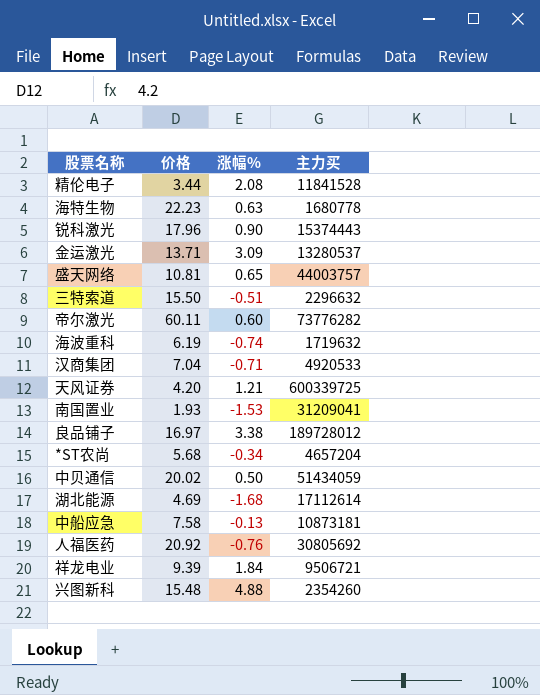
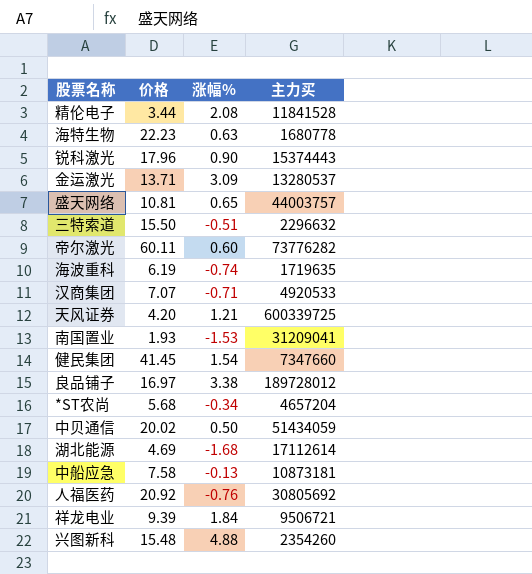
海波重科 | 主力买: 1719632 -> 1719635
汉商集团 | 价格: 7.04 -> 7.07
row 健民集团: none -> 41.45 | 1.54 | 7347660

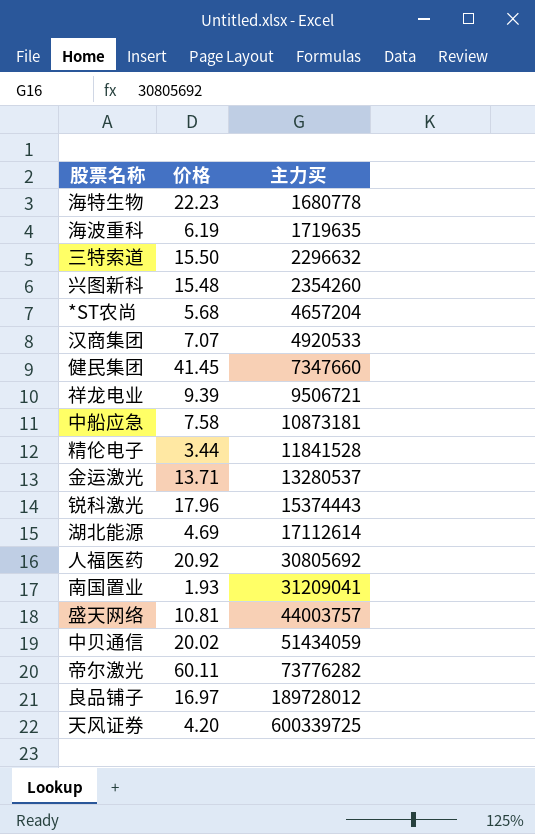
row order: none -> 主力买 ascending
column 涨幅% | position: 3 -> none

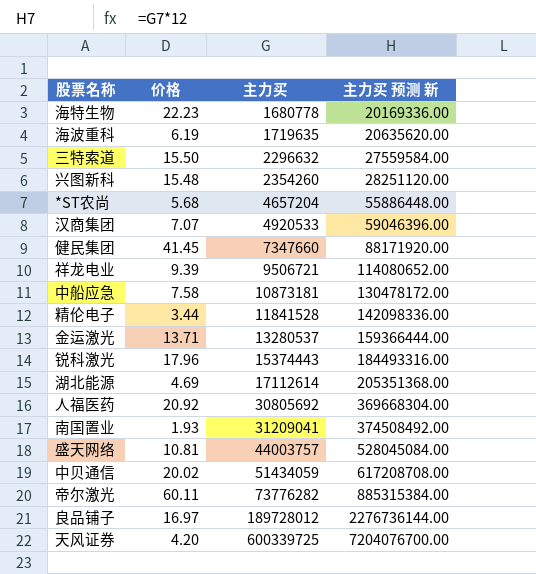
column 主力买 预测 新 | formula: none -> [主力买] * 12

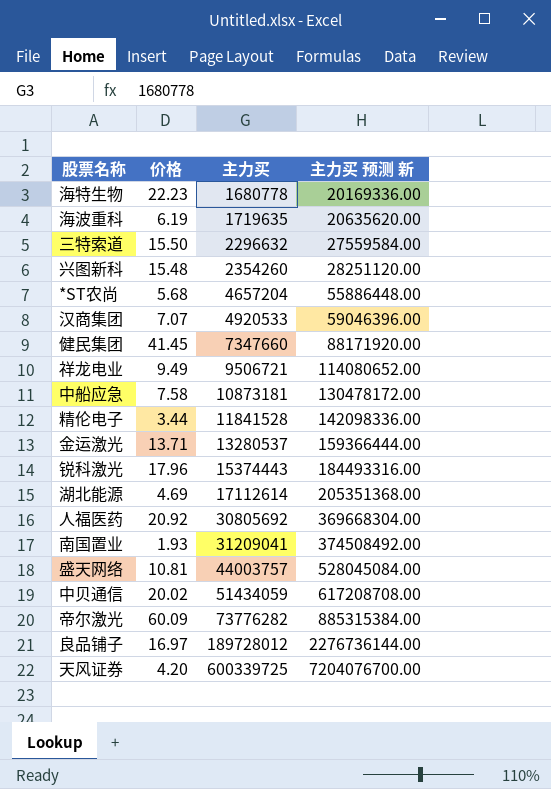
祥龙电业 | 价格: 9.39 -> 9.49
帝尔激光 | 价格: 60.11 -> 60.09

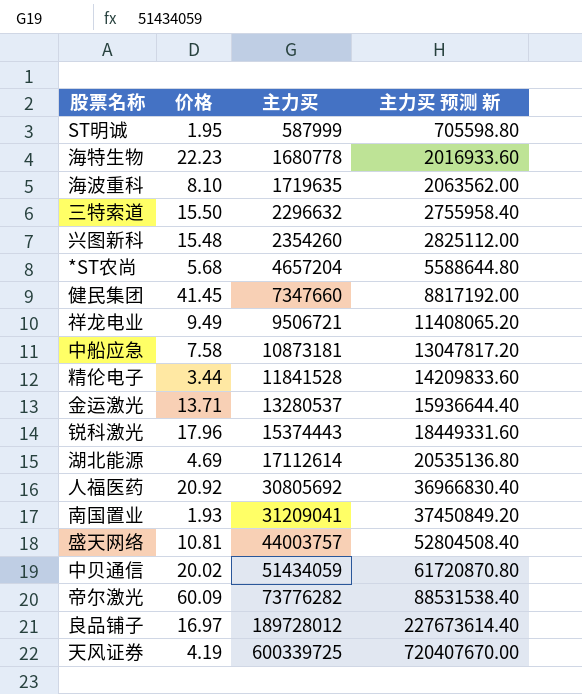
column 主力买 预测 新 | formula: [主力买] * 12 -> [主力买] * 1.2
row 汉商集团: 7.07 | 4920533 | 59046396.00 -> none
row ST明诚: none -> 1.95 | 587999 | 705598.80
海波重科 | 价格: 6.19 -> 8.10
天风证券 | 价格: 4.20 -> 4.19

